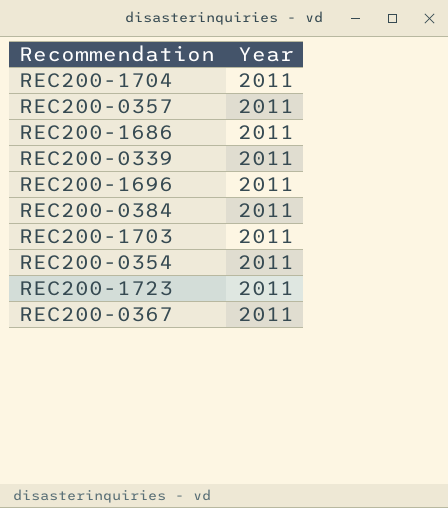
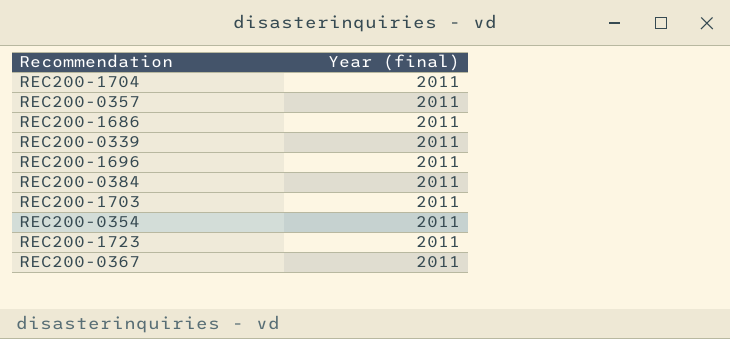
column name: Year -> Year (final)

